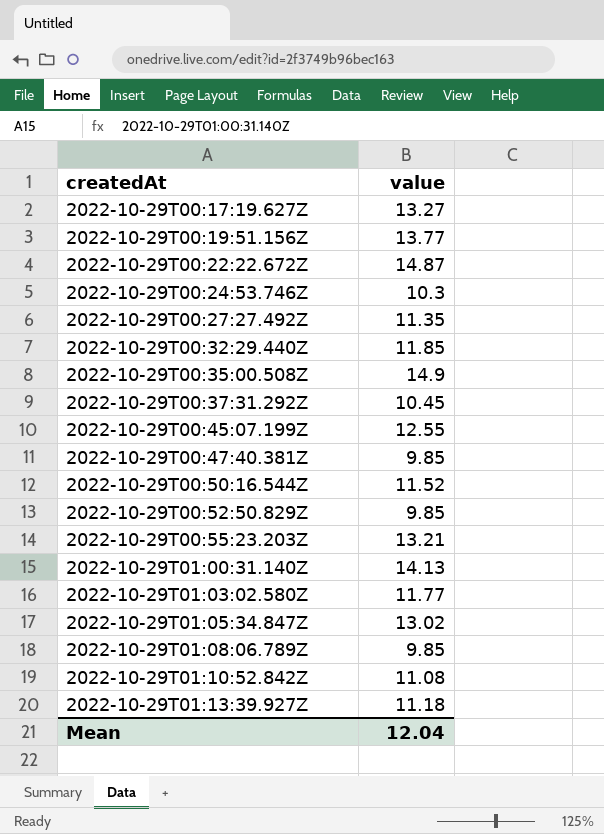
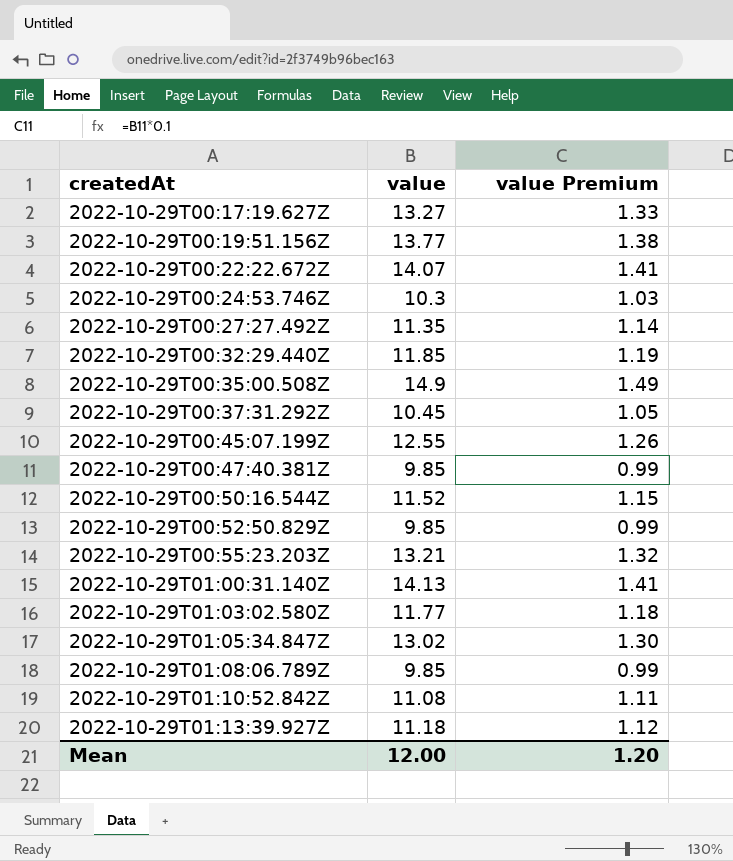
column value Premium | formula: none -> [value] * 0.1
2022-10-29T00:22:22.672Z | value: 14.87 -> 14.07
Mean | value: 12.04 -> 12.00

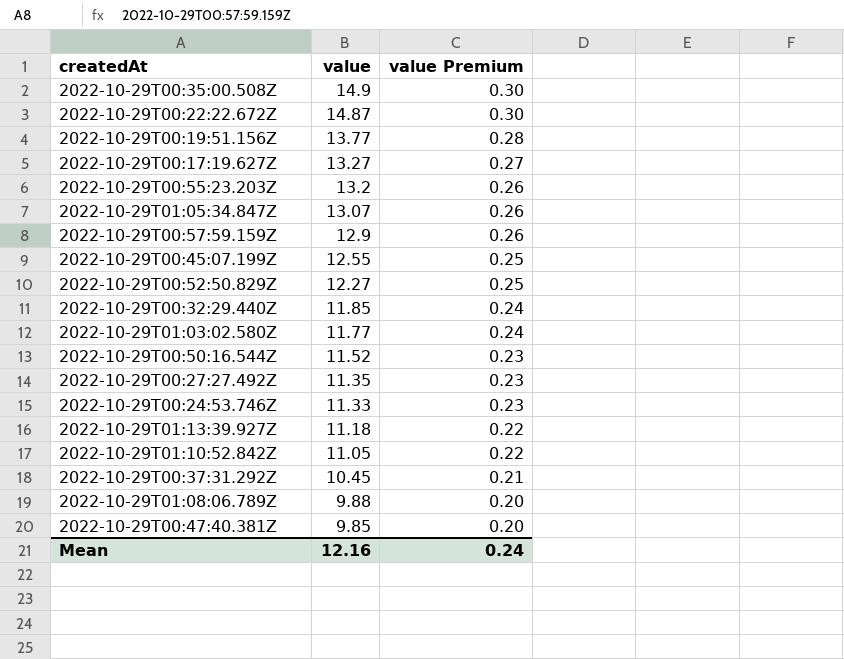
row order: createdAt ascending -> value descending
column value Premium | formula: [value] * 0.1 -> [value] * 0.02
row 2022-10-29T01:00:31.140Z: 14.13 | 1.41 -> none
2022-10-29T00:22:22.672Z | value: 14.07 -> 14.87
2022-10-29T00:55:23.203Z | value: 13.21 -> 13.2
2022-10-29T01:05:34.847Z | value: 13.02 -> 13.07
row 2022-10-29T00:57:59.159Z: none -> 12.9 | 0.26
2022-10-29T00:52:50.829Z | value: 9.85 -> 12.27
2022-10-29T00:24:53.746Z | value: 10.3 -> 11.33
2022-10-29T01:10:52.842Z | value: 11.08 -> 11.05
2022-10-29T01:08:06.789Z | value: 9.85 -> 9.88
Mean | value: 12.00 -> 12.16
Mean | value Premium: 1.20 -> 0.24

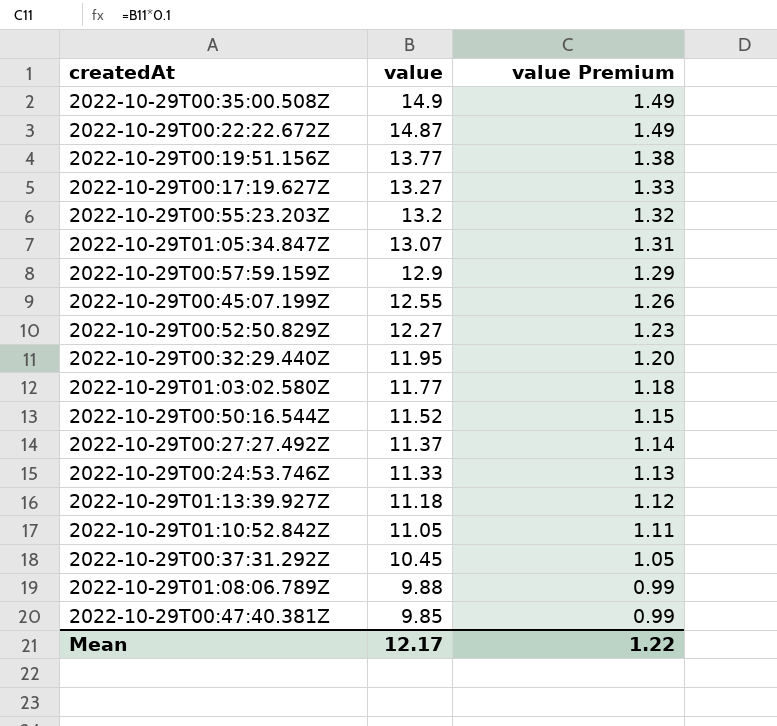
column value Premium | formula: [value] * 0.02 -> [value] * 0.1
2022-10-29T00:32:29.440Z | value: 11.85 -> 11.95
2022-10-29T00:27:27.492Z | value: 11.35 -> 11.37
Mean | value: 12.16 -> 12.17
Mean | value Premium: 0.24 -> 1.22

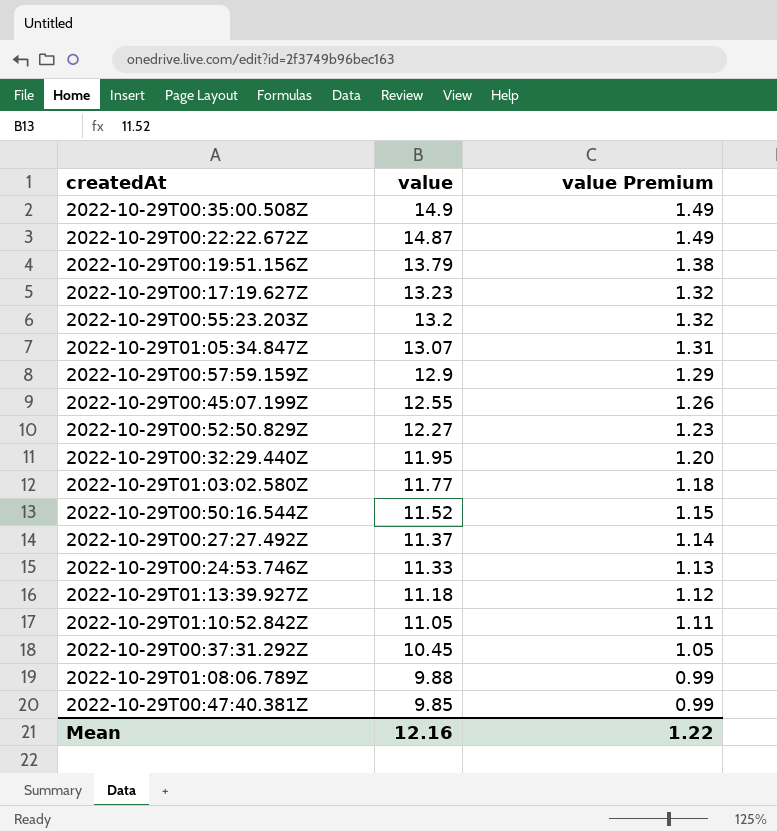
2022-10-29T00:19:51.156Z | value: 13.77 -> 13.79
2022-10-29T00:17:19.627Z | value: 13.27 -> 13.23
2022-10-29T00:17:19.627Z | value Premium: 1.33 -> 1.32
Mean | value: 12.17 -> 12.16

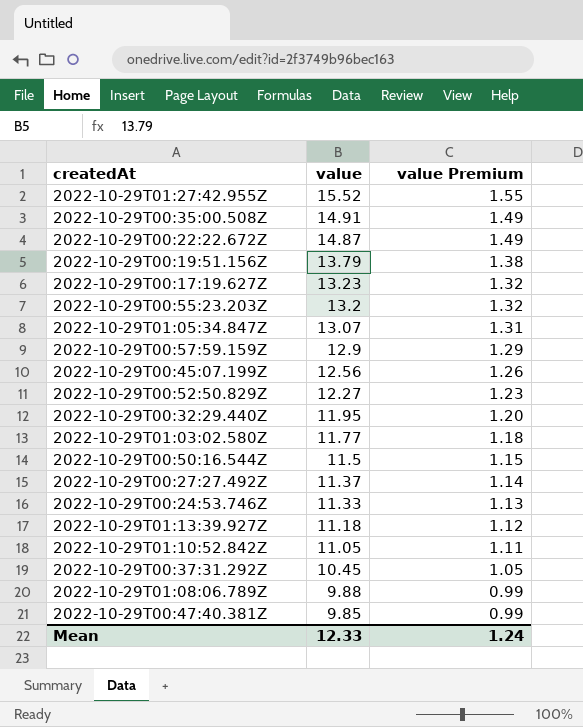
row 2022-10-29T01:27:42.955Z: none -> 15.52 | 1.55
2022-10-29T00:35:00.508Z | value: 14.9 -> 14.91
2022-10-29T00:45:07.199Z | value: 12.55 -> 12.56
2022-10-29T00:50:16.544Z | value: 11.52 -> 11.5
Mean | value: 12.16 -> 12.33
Mean | value Premium: 1.22 -> 1.24

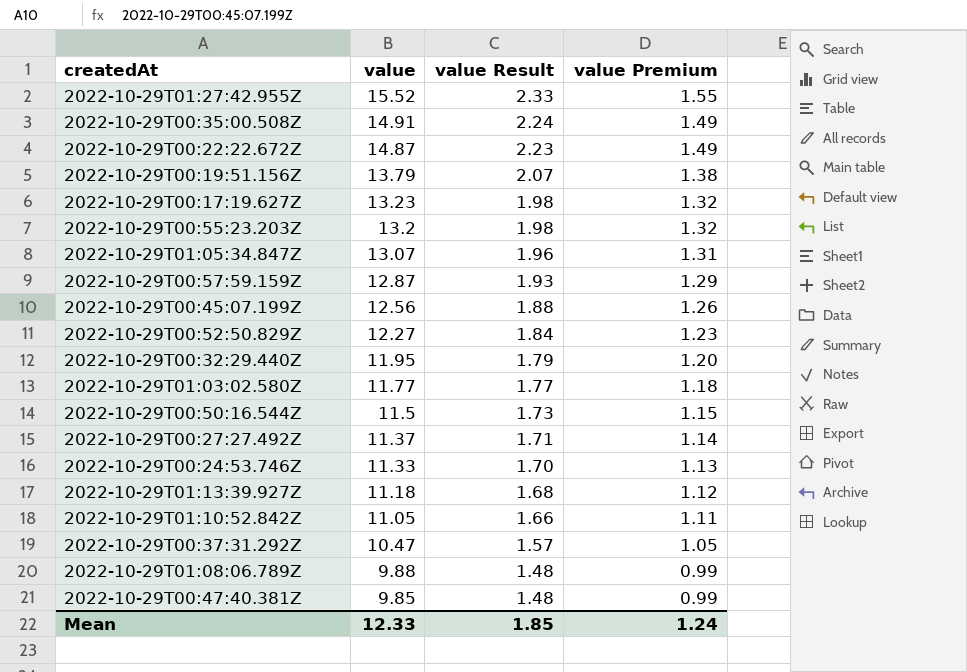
column value Result | formula: none -> [value] * 0.15
2022-10-29T00:57:59.159Z | value: 12.9 -> 12.87
2022-10-29T00:37:31.292Z | value: 10.45 -> 10.47

